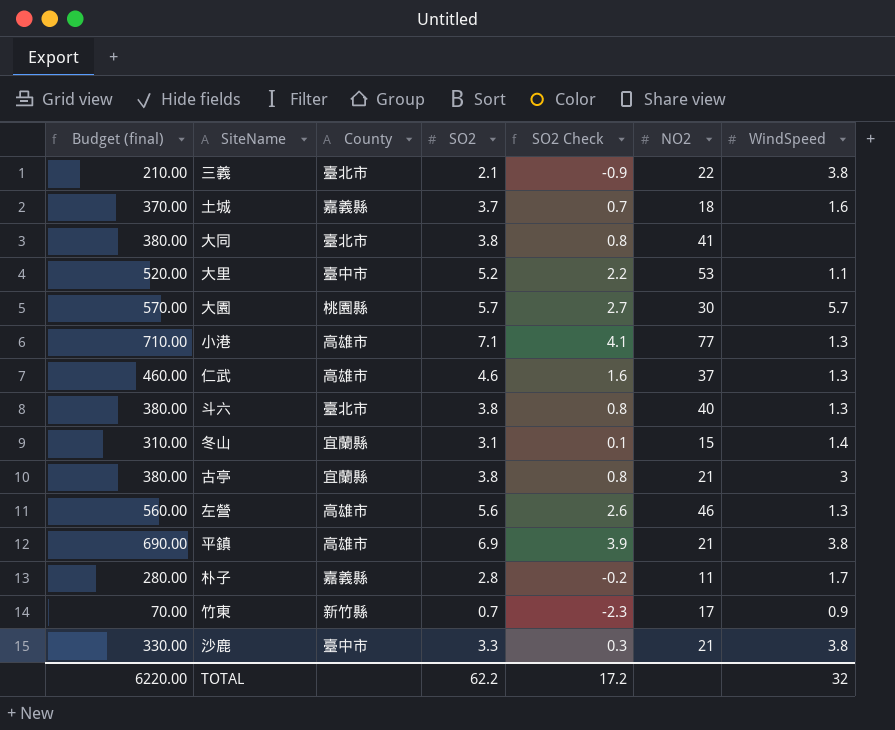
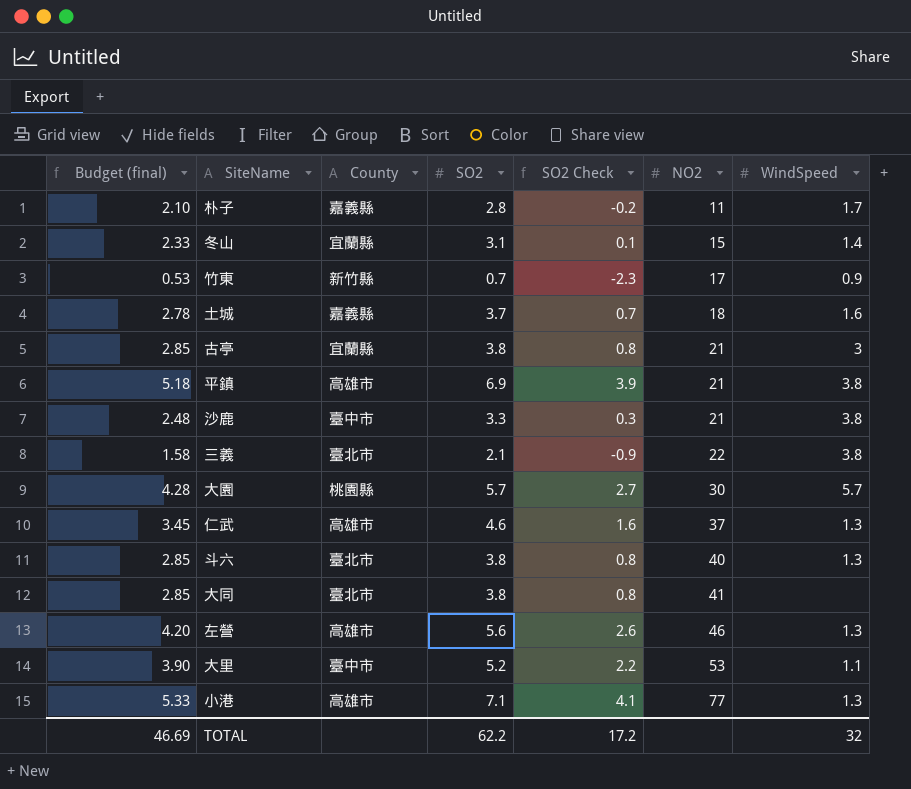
row order: none -> NO2 ascending
column Budget (final) | formula: [SO2] * 100 -> [SO2] * 0.75
TOTAL | Budget (final): 6220.00 -> 46.69

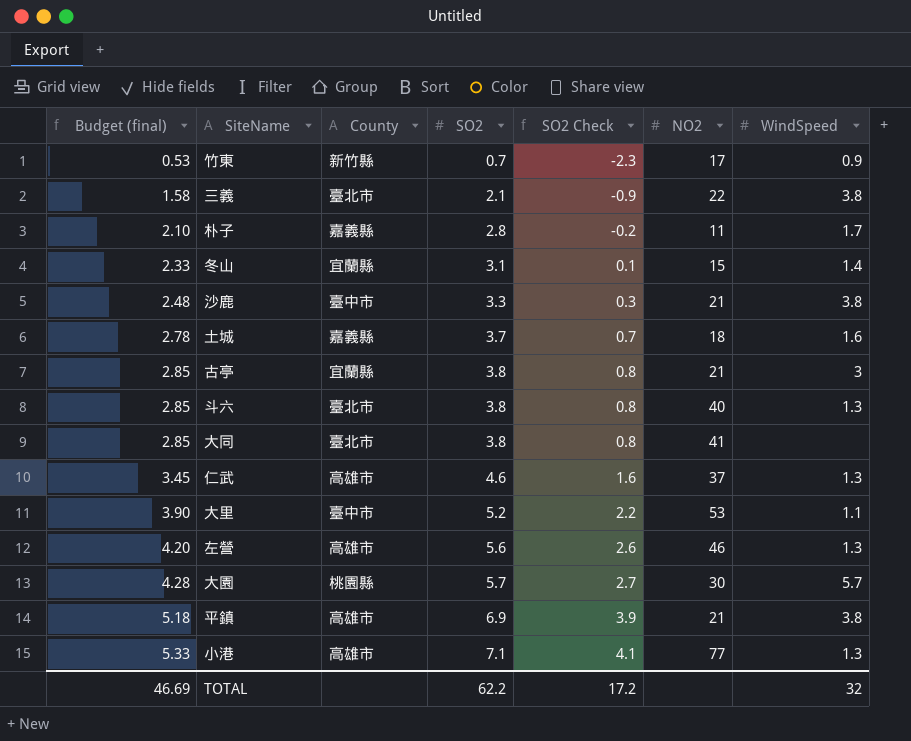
row order: NO2 ascending -> Budget (final) ascending

